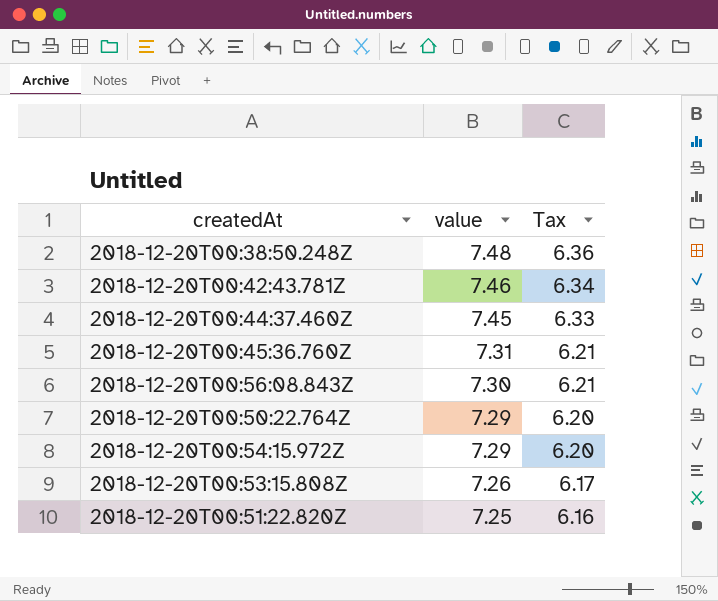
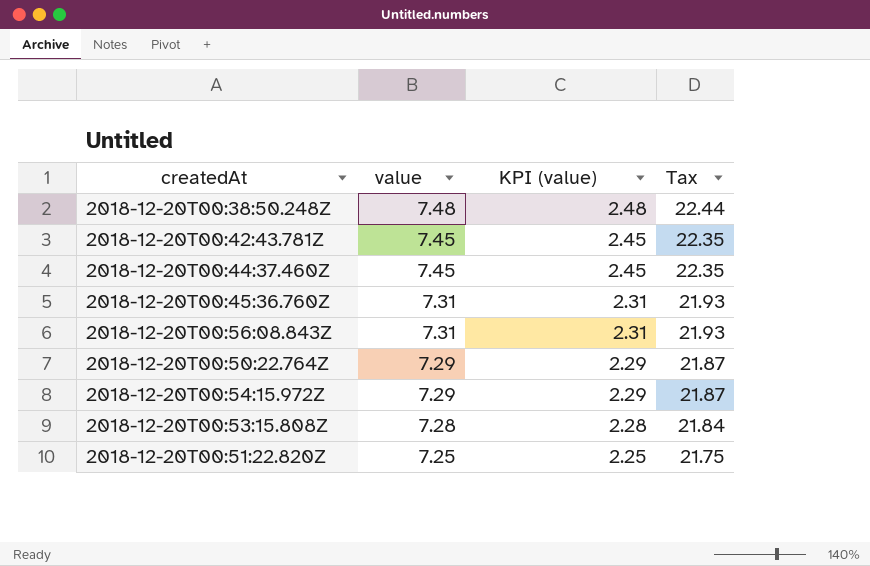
column KPI (value) | formula: none -> [value] - 5
column Tax | formula: [value] * 0.85 -> [value] * 3
2018-12-20T00:42:43.781Z | value: 7.46 -> 7.45
2018-12-20T00:56:08.843Z | value: 7.30 -> 7.31
2018-12-20T00:53:15.808Z | value: 7.26 -> 7.28

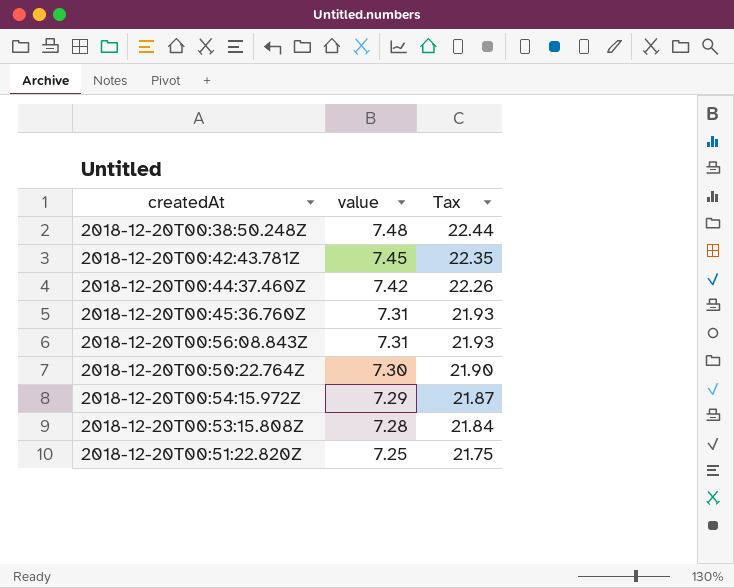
column KPI (value) | formula: [value] - 5 -> none
2018-12-20T00:44:37.460Z | value: 7.45 -> 7.42
2018-12-20T00:44:37.460Z | Tax: 22.35 -> 22.26
2018-12-20T00:50:22.764Z | value: 7.29 -> 7.30
2018-12-20T00:50:22.764Z | Tax: 21.87 -> 21.90

